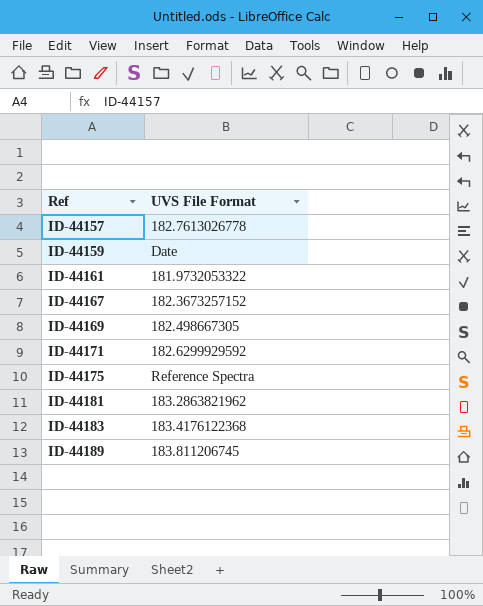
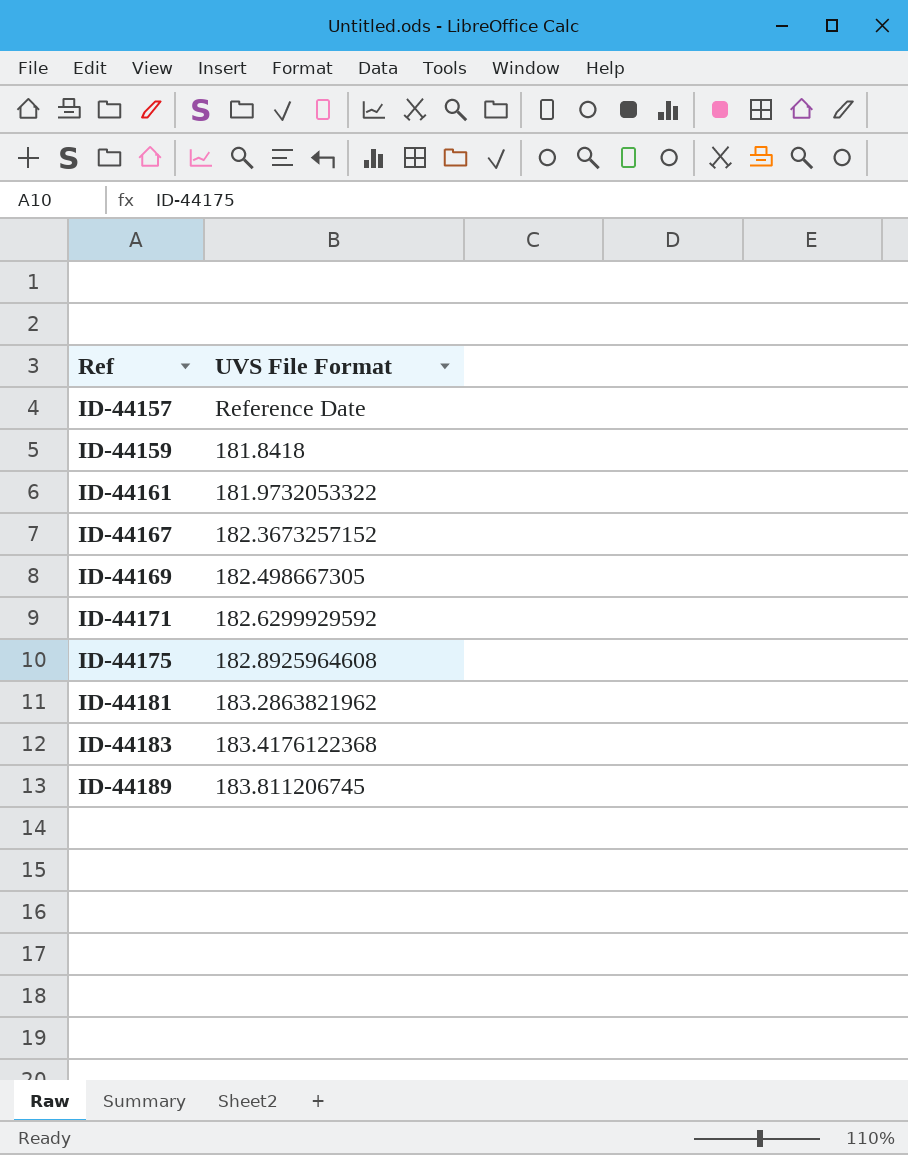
ID-44157 | UVS File Format: 182.7613026778 -> Reference Date
ID-44159 | UVS File Format: Date -> 181.8418
ID-44175 | UVS File Format: Reference Spectra -> 182.8925964608

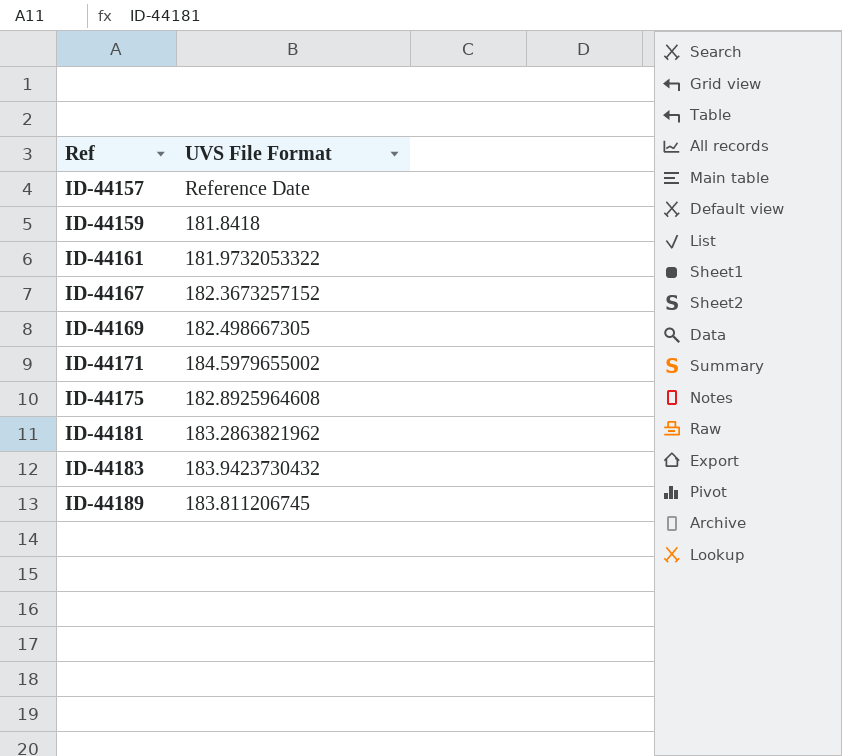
ID-44171 | UVS File Format: 182.6299929592 -> 184.5979655002
ID-44183 | UVS File Format: 183.4176122368 -> 183.9423730432

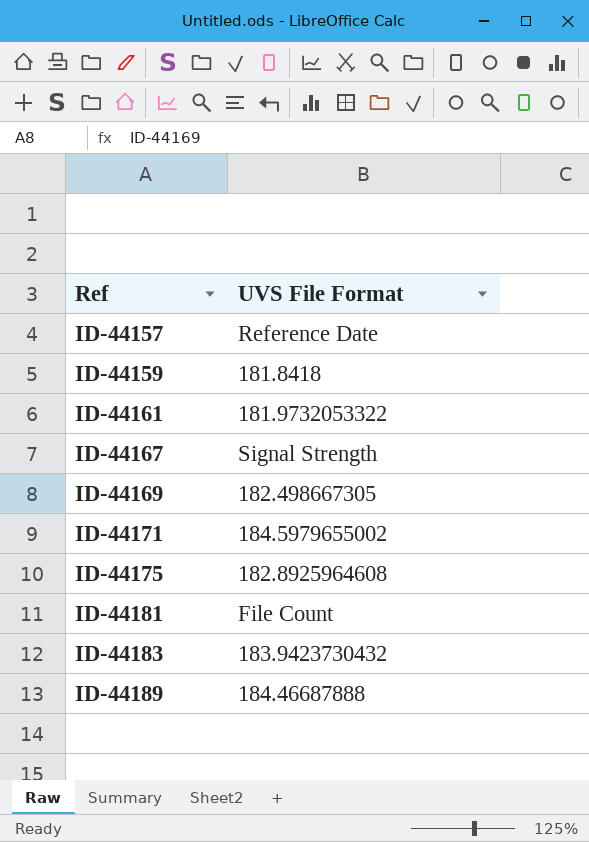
ID-44167 | UVS File Format: 182.3673257152 -> Signal Strength
ID-44181 | UVS File Format: 183.2863821962 -> File Count
ID-44189 | UVS File Format: 183.811206745 -> 184.46687888

